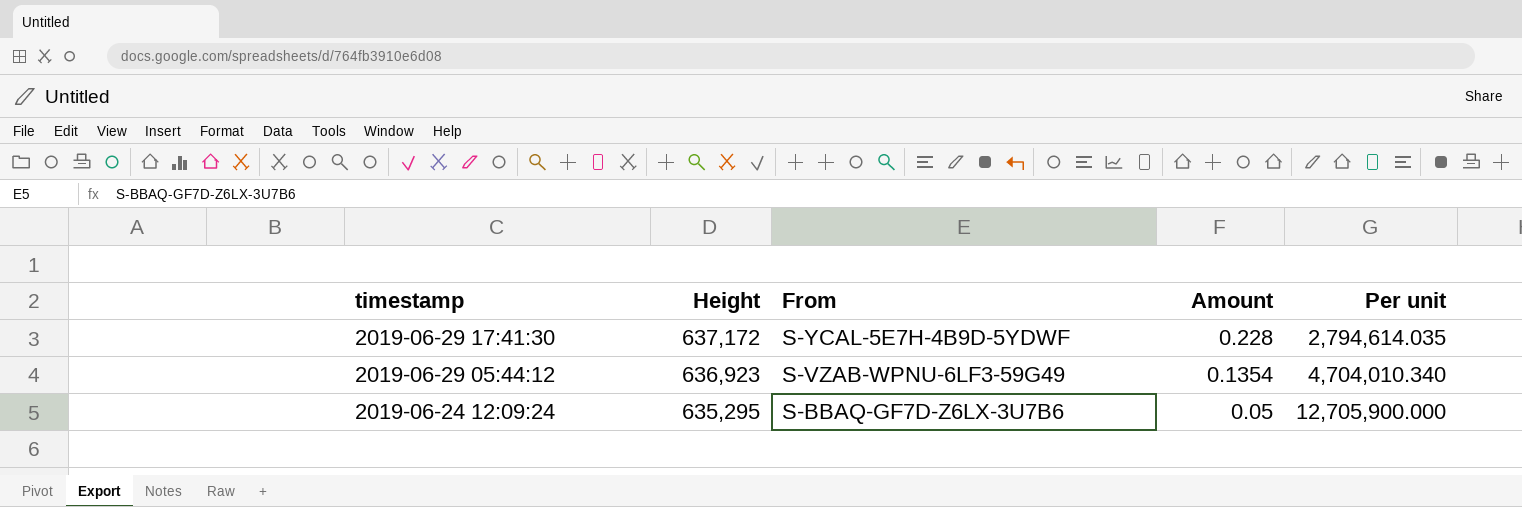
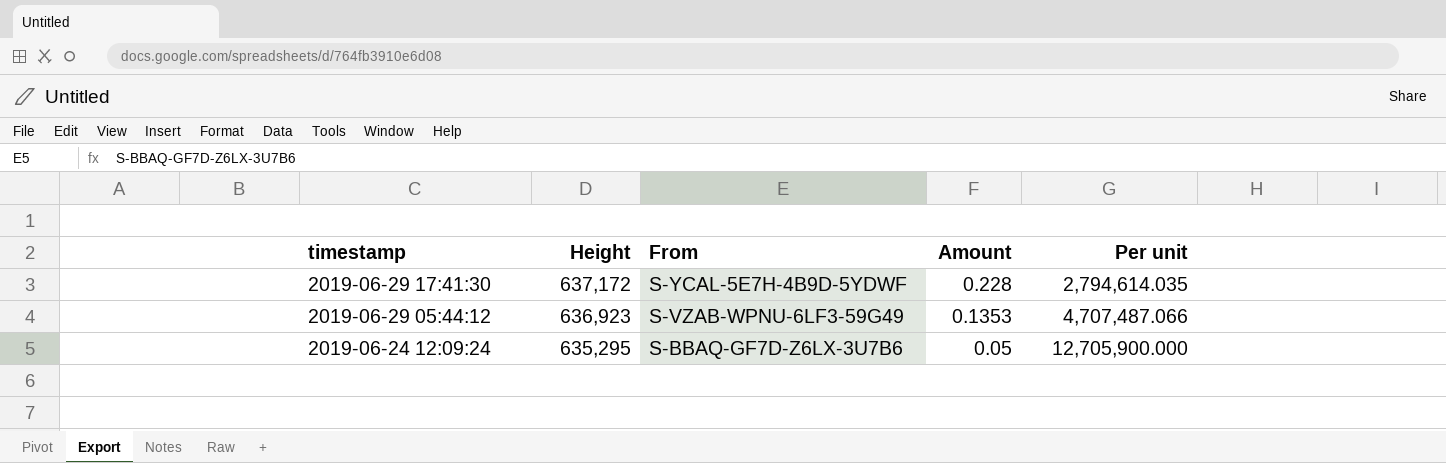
2019-06-29 05:44:12 | Amount: 0.1354 -> 0.1353
2019-06-29 05:44:12 | Per unit: 4,704,010.340 -> 4,707,487.066

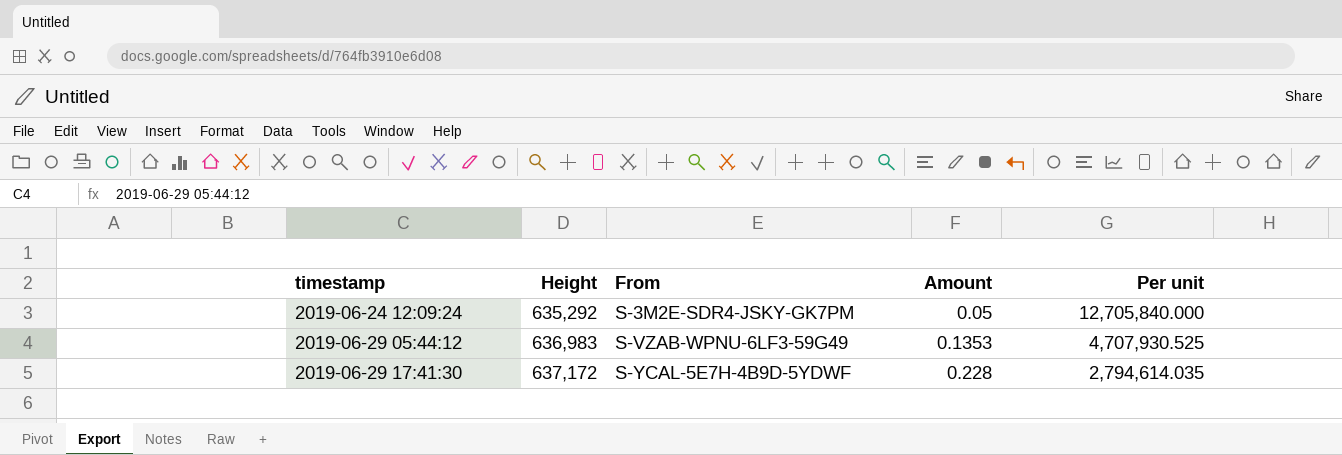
row order: timestamp descending -> timestamp ascending
2019-06-24 12:09:24 | Height: 635,295 -> 635,292
2019-06-24 12:09:24 | From: S-BBAQ-GF7D-Z6LX-3U7B6 -> S-3M2E-SDR4-JSKY-GK7PM
2019-06-24 12:09:24 | Per unit: 12,705,900.000 -> 12,705,840.000
2019-06-29 05:44:12 | Height: 636,923 -> 636,983
2019-06-29 05:44:12 | Per unit: 4,707,487.066 -> 4,707,930.525

